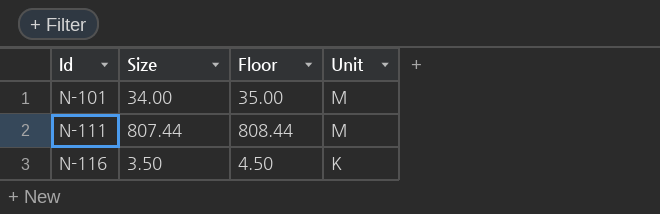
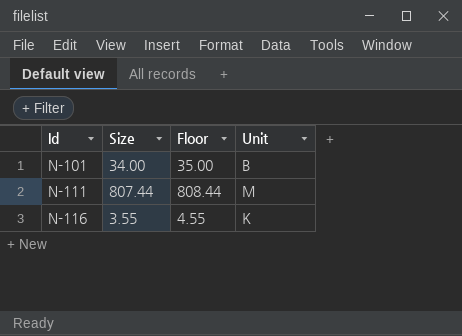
N-101 | Unit: M -> B
N-116 | Size: 3.50 -> 3.55
N-116 | Floor: 4.50 -> 4.55

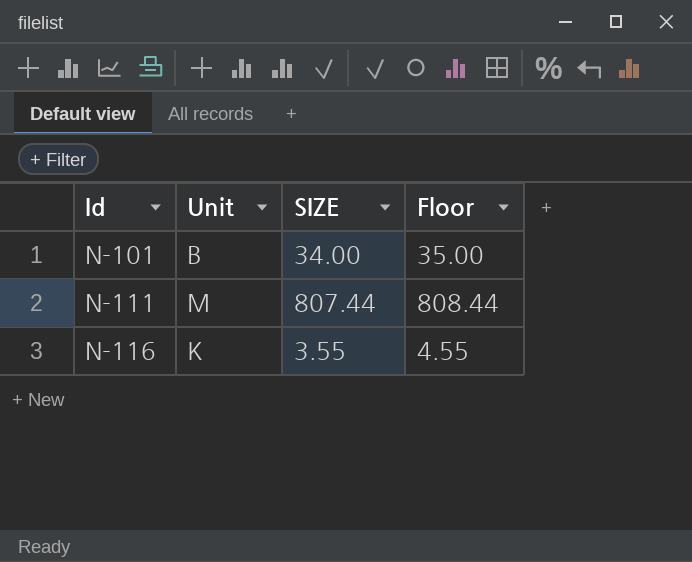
column Unit | position: 4 -> 2
column name: Size -> SIZE

